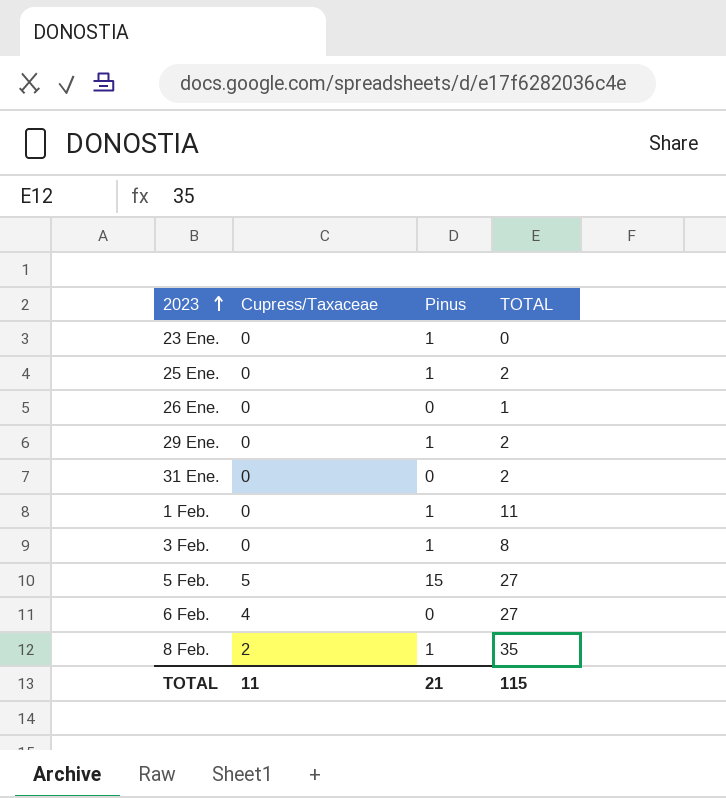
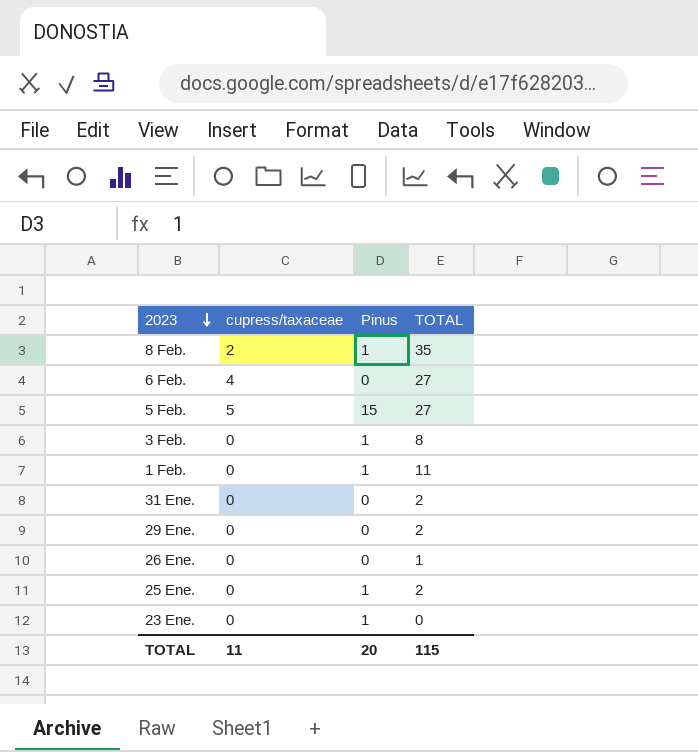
row order: 2023 ascending -> 2023 descending
column name: Cupress/Taxaceae -> cupress/taxaceae
29 Ene. | Pinus: 1 -> 0
TOTAL | Pinus: 21 -> 20

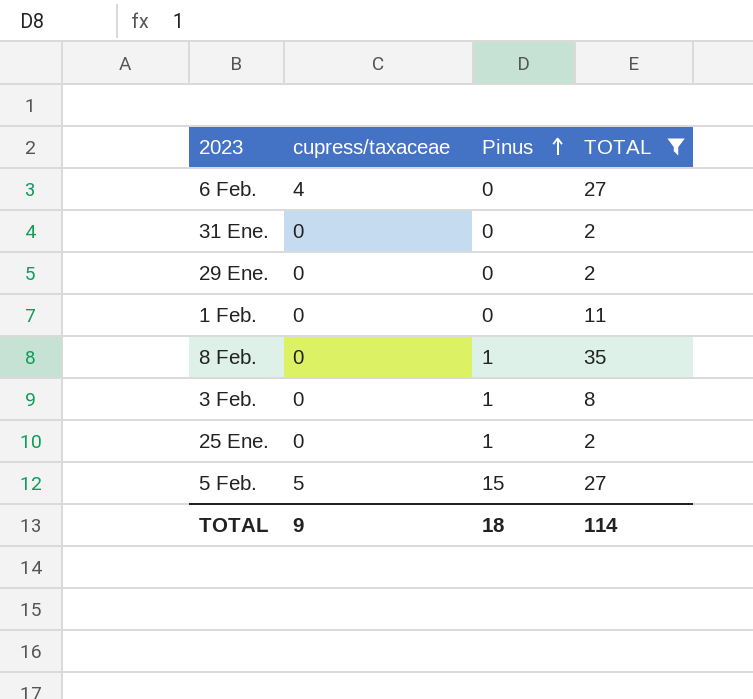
filter: none -> TOTAL >= 2
row order: 2023 descending -> Pinus ascending
1 Feb. | Pinus: 1 -> 0
8 Feb. | cupress/taxaceae: 2 -> 0
TOTAL | cupress/taxaceae: 11 -> 9
TOTAL | Pinus: 20 -> 18
TOTAL | TOTAL: 115 -> 114

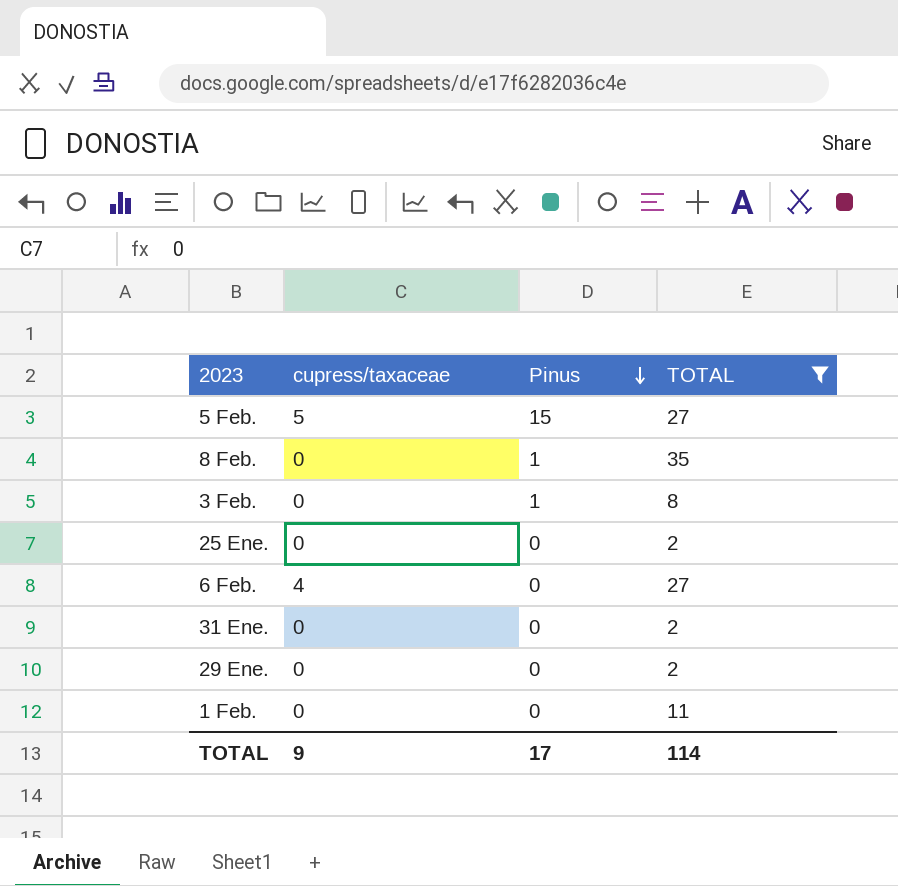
row order: Pinus ascending -> Pinus descending
25 Ene. | Pinus: 1 -> 0
TOTAL | Pinus: 18 -> 17

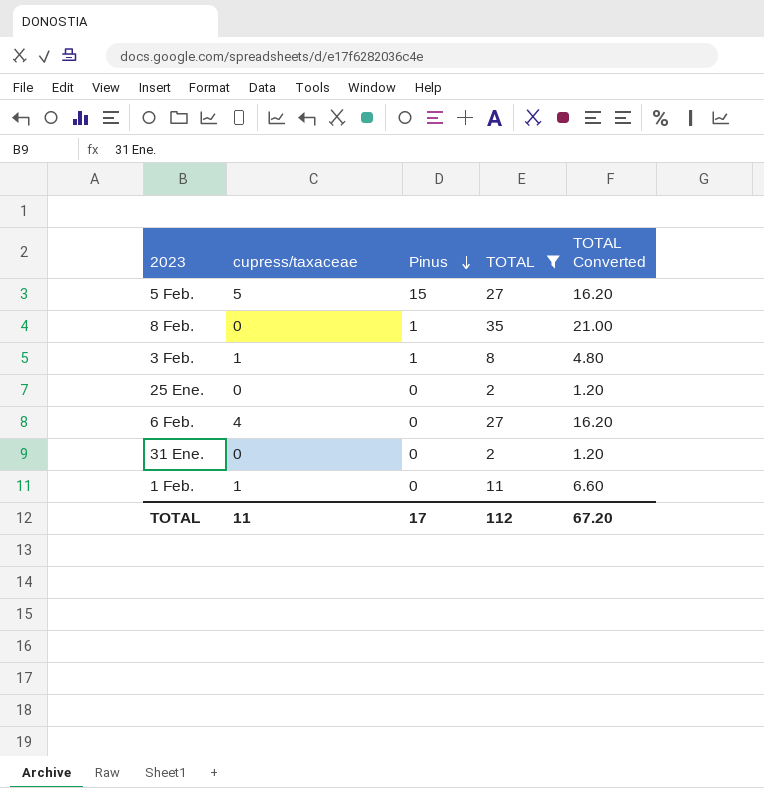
column TOTAL Converted | formula: none -> [TOTAL] * 0.6
row 29 Ene.: 0 | 0 | 2 -> none
3 Feb. | cupress/taxaceae: 0 -> 1
1 Feb. | cupress/taxaceae: 0 -> 1
TOTAL | cupress/taxaceae: 9 -> 11
TOTAL | TOTAL: 114 -> 112

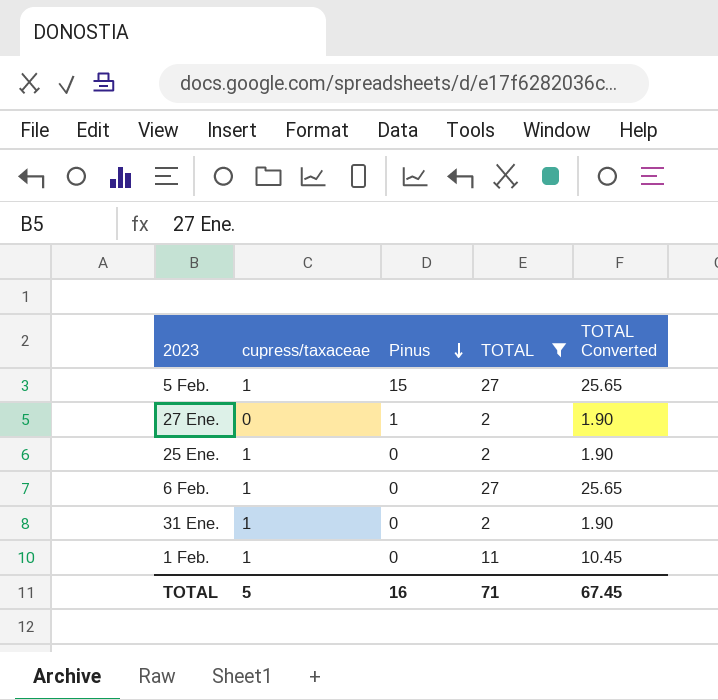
column TOTAL Converted | formula: [TOTAL] * 0.6 -> [TOTAL] * 0.95
row 8 Feb.: 0 | 1 | 35 | 21.00 -> none
row 3 Feb.: 1 | 1 | 8 | 4.80 -> none
5 Feb. | cupress/taxaceae: 5 -> 1
row 27 Ene.: none -> 0 | 1 | 2 | 1.90
25 Ene. | cupress/taxaceae: 0 -> 1
6 Feb. | cupress/taxaceae: 4 -> 1
31 Ene. | cupress/taxaceae: 0 -> 1
TOTAL | cupress/taxaceae: 11 -> 5
TOTAL | Pinus: 17 -> 16
TOTAL | TOTAL: 112 -> 71
TOTAL | TOTAL Converted: 67.20 -> 67.45

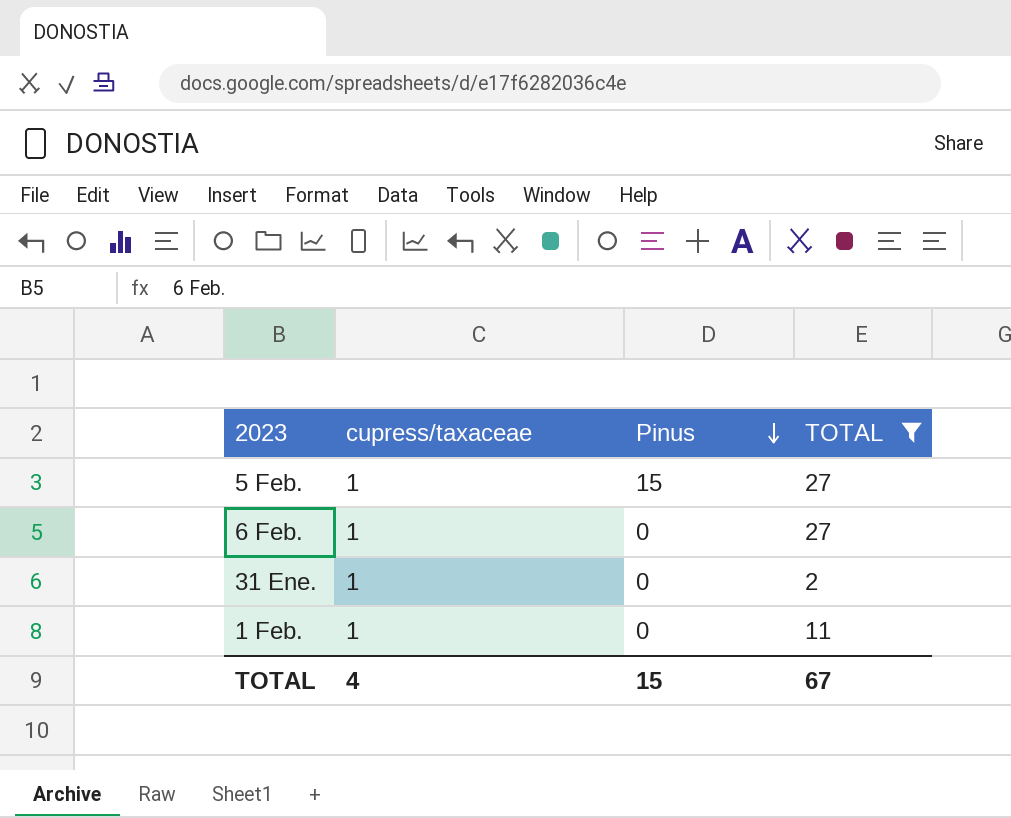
column TOTAL Converted | formula: [TOTAL] * 0.95 -> none
row 27 Ene.: 0 | 1 | 2 | 1.90 -> none
row 25 Ene.: 1 | 0 | 2 | 1.90 -> none
TOTAL | cupress/taxaceae: 5 -> 4
TOTAL | Pinus: 16 -> 15
TOTAL | TOTAL: 71 -> 67

